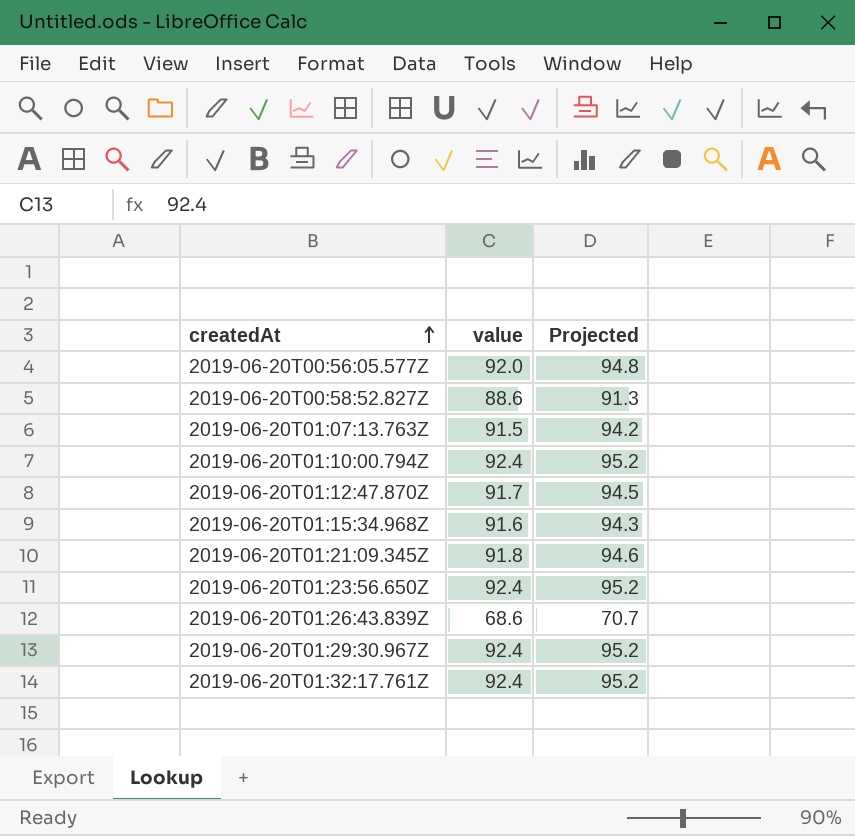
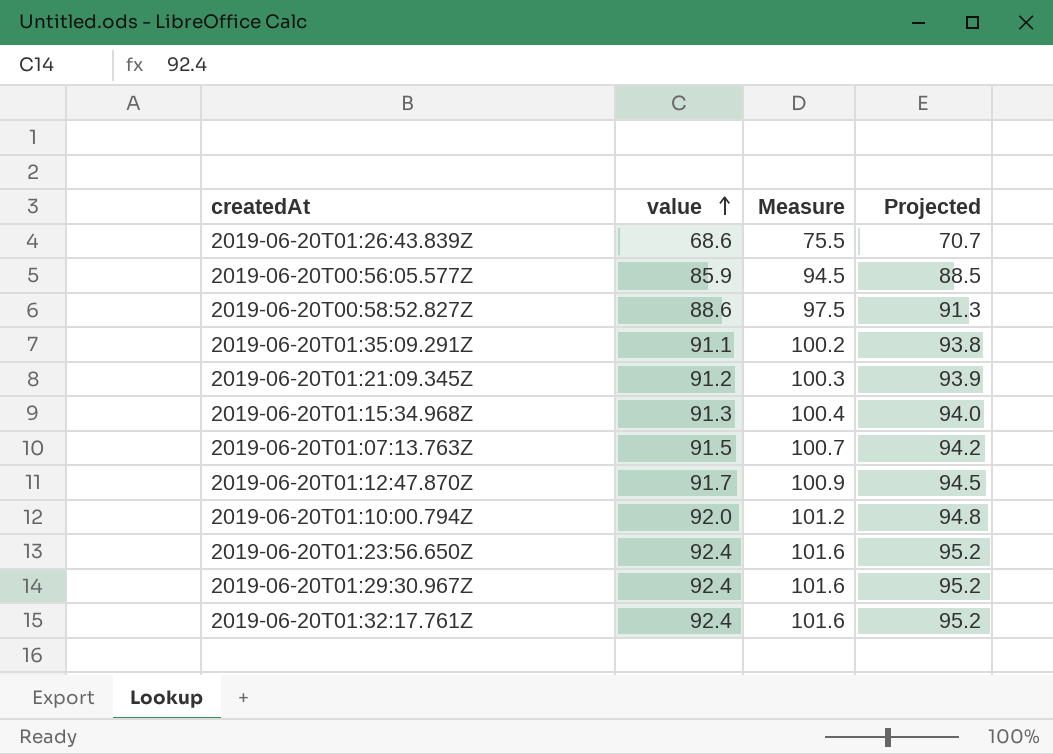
row order: createdAt ascending -> value ascending
column Measure | formula: none -> [value] * 1.1
2019-06-20T00:56:05.577Z | value: 92.0 -> 85.9
2019-06-20T00:56:05.577Z | Projected: 94.8 -> 88.5
row 2019-06-20T01:35:09.291Z: none -> 91.1 | 100.2 | 93.8
2019-06-20T01:21:09.345Z | value: 91.8 -> 91.2
2019-06-20T01:21:09.345Z | Projected: 94.6 -> 93.9
2019-06-20T01:15:34.968Z | value: 91.6 -> 91.3
2019-06-20T01:15:34.968Z | Projected: 94.3 -> 94.0
2019-06-20T01:10:00.794Z | value: 92.4 -> 92.0
2019-06-20T01:10:00.794Z | Projected: 95.2 -> 94.8

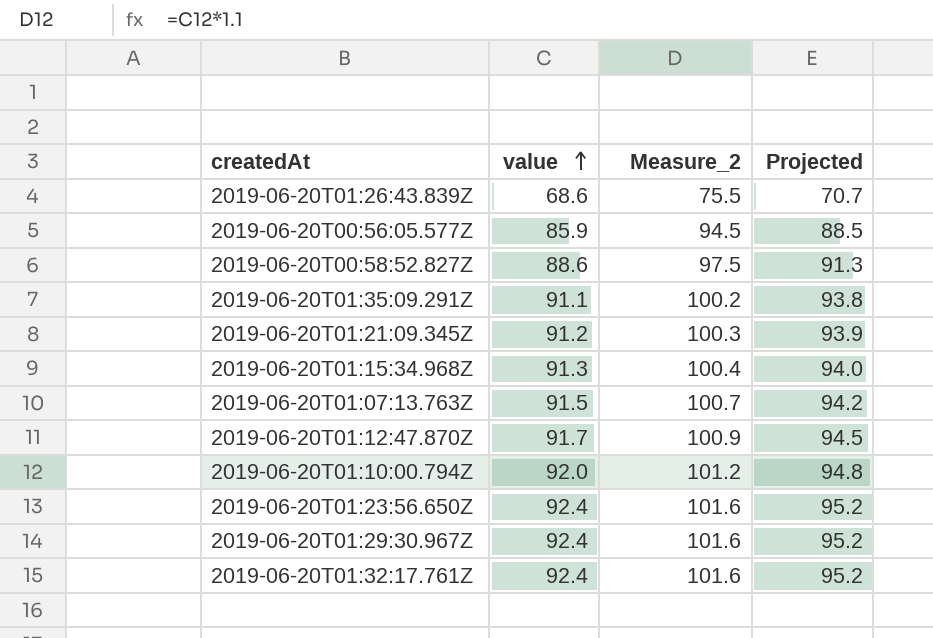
column name: Measure -> Measure_2

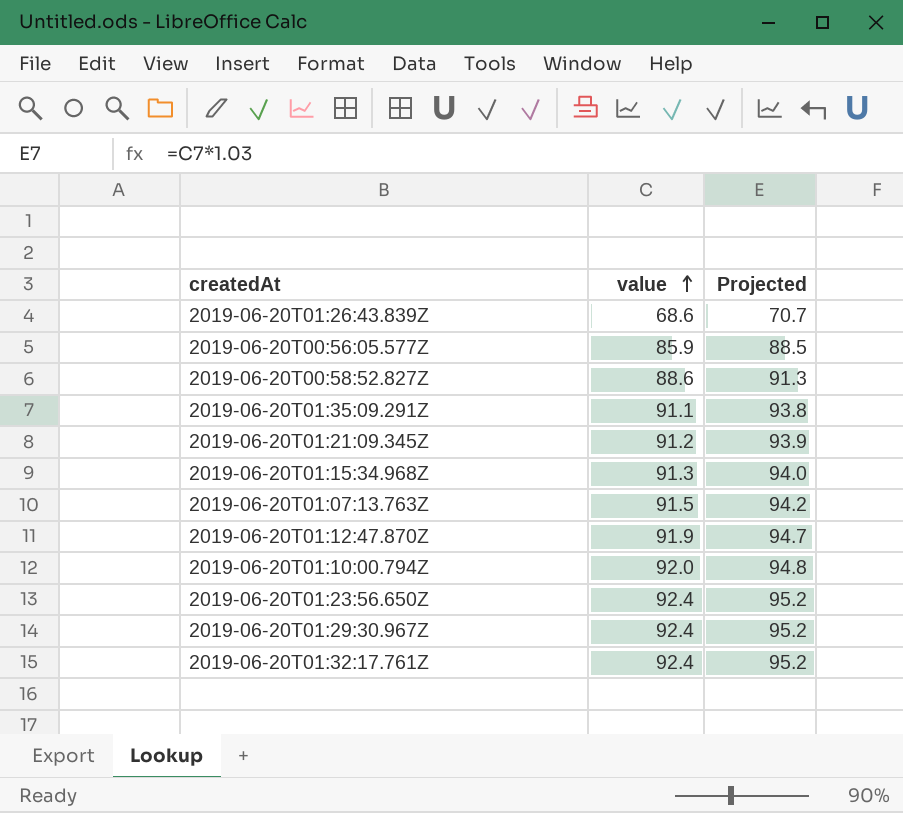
column Measure_2 | formula: [value] * 1.1 -> none
2019-06-20T01:12:47.870Z | value: 91.7 -> 91.9
2019-06-20T01:12:47.870Z | Projected: 94.5 -> 94.7

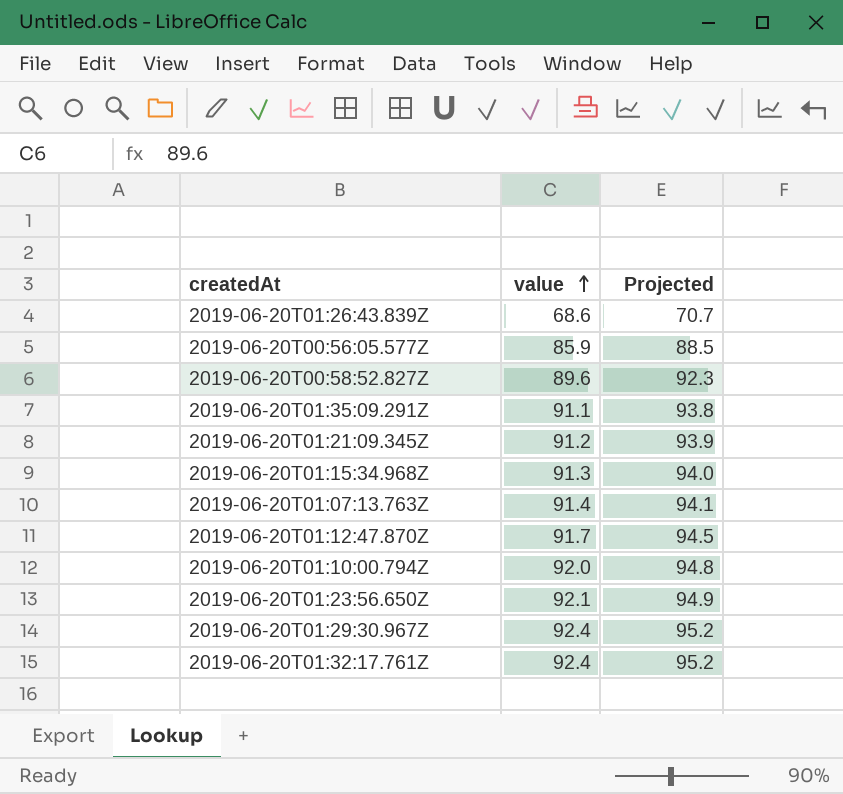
2019-06-20T00:58:52.827Z | value: 88.6 -> 89.6
2019-06-20T00:58:52.827Z | Projected: 91.3 -> 92.3
2019-06-20T01:07:13.763Z | value: 91.5 -> 91.4
2019-06-20T01:07:13.763Z | Projected: 94.2 -> 94.1
2019-06-20T01:12:47.870Z | value: 91.9 -> 91.7
2019-06-20T01:12:47.870Z | Projected: 94.7 -> 94.5
2019-06-20T01:23:56.650Z | value: 92.4 -> 92.1
2019-06-20T01:23:56.650Z | Projected: 95.2 -> 94.9

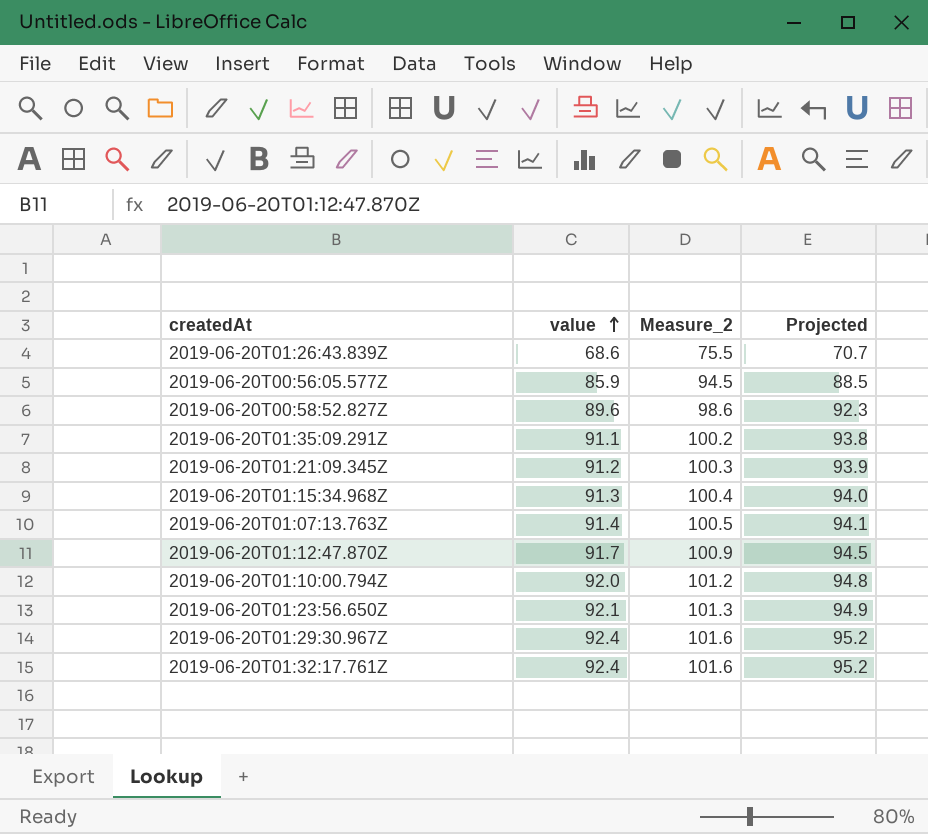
column Measure_2 | formula: none -> [value] * 1.1

